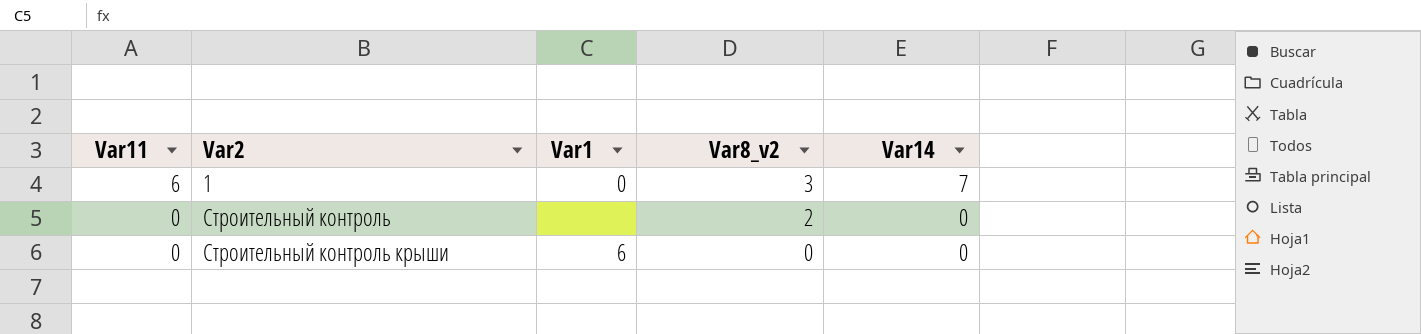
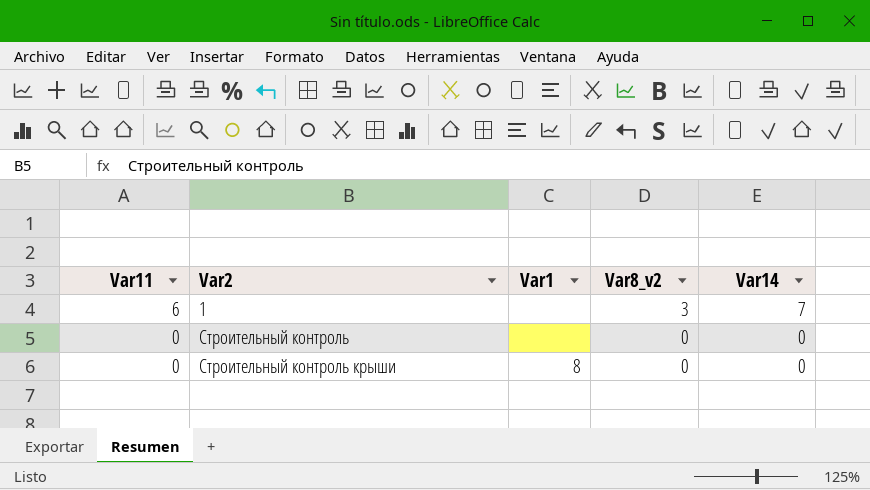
1 | Var1: 0 -> none
Строительный контроль | Var8_v2: 2 -> 0
Строительный контроль крыши | Var1: 6 -> 8

